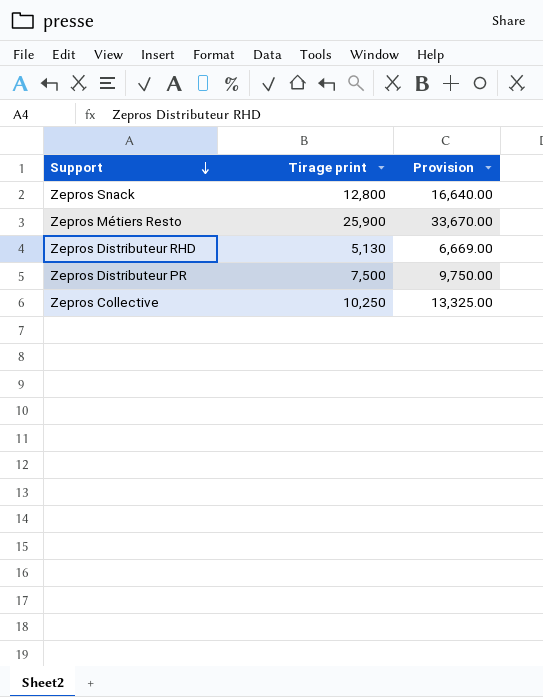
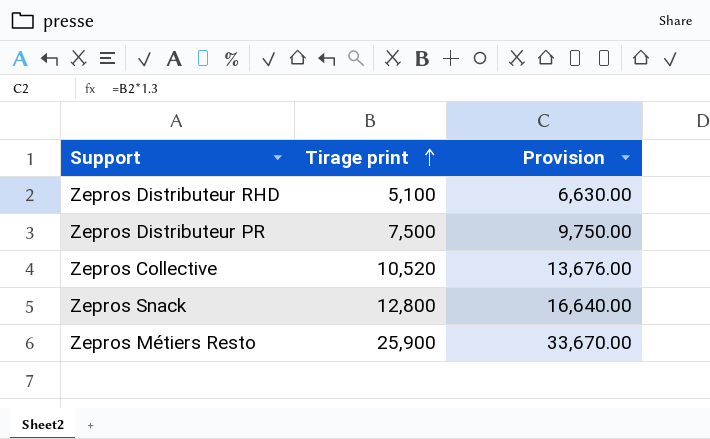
row order: Support descending -> Tirage print ascending
Zepros Distributeur RHD | Tirage print: 5,130 -> 5,100
Zepros Distributeur RHD | Provision: 6,669.00 -> 6,630.00
Zepros Collective | Tirage print: 10,250 -> 10,520
Zepros Collective | Provision: 13,325.00 -> 13,676.00

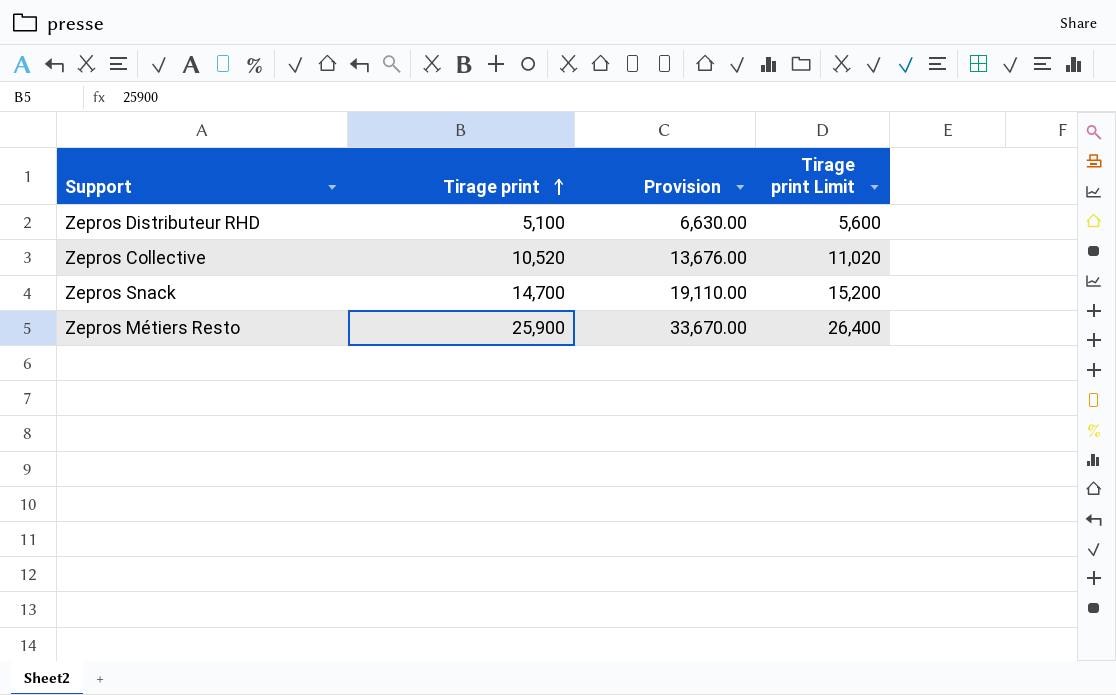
column Tirage print Limit | formula: none -> [Tirage print] + 500
row Zepros Distributeur PR: 7,500 | 9,750.00 -> none
Zepros Snack | Tirage print: 12,800 -> 14,700
Zepros Snack | Provision: 16,640.00 -> 19,110.00

